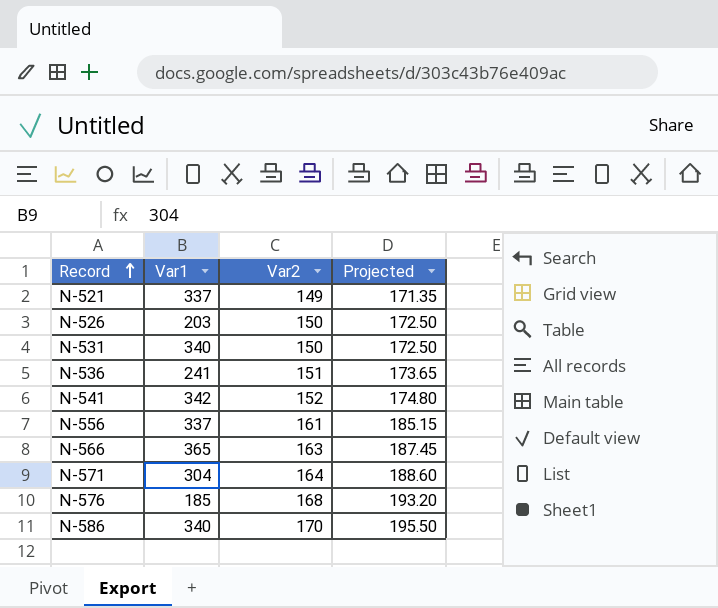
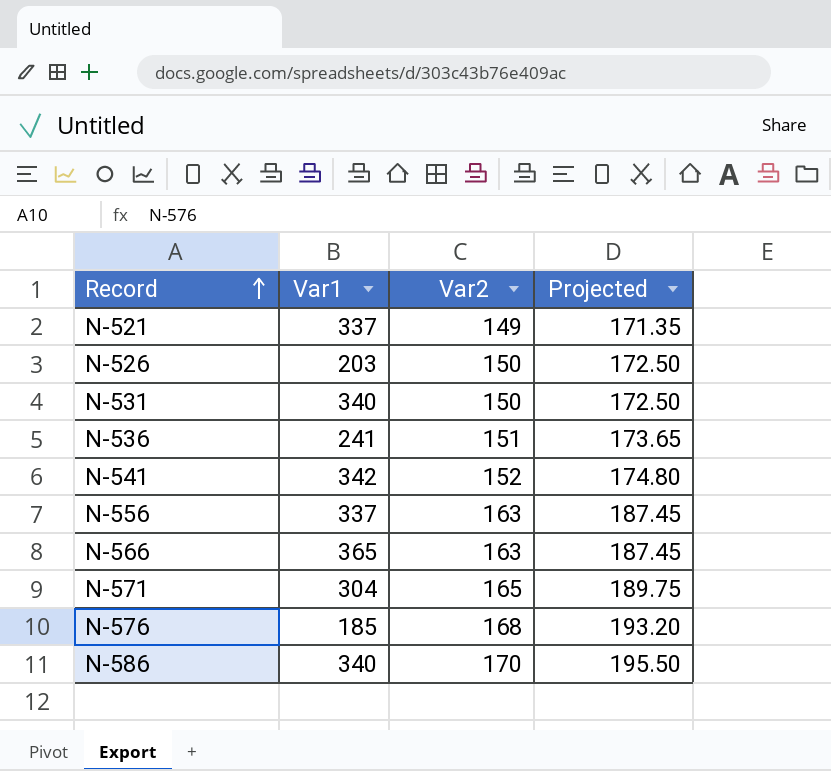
N-556 | Var2: 161 -> 163
N-556 | Projected: 185.15 -> 187.45
N-571 | Var2: 164 -> 165
N-571 | Projected: 188.60 -> 189.75

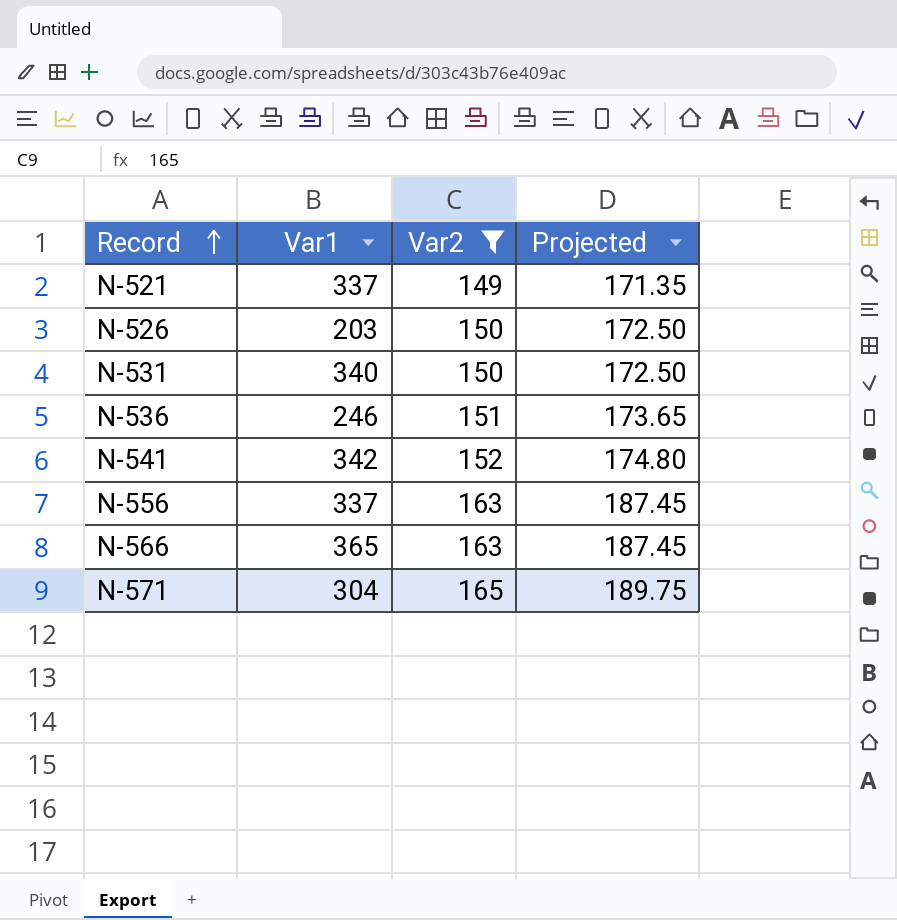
filter: none -> Var2 <= 165
N-536 | Var1: 241 -> 246

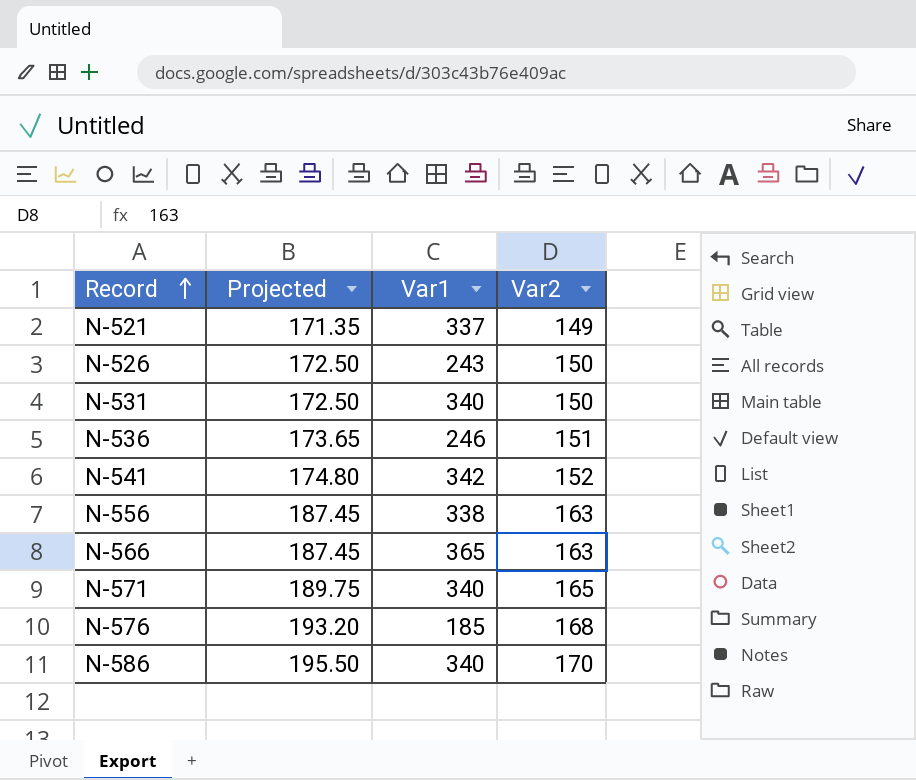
filter: Var2 <= 165 -> none
column Projected | position: 4 -> 2
N-526 | Var1: 203 -> 243
N-556 | Var1: 337 -> 338
N-571 | Var1: 304 -> 340

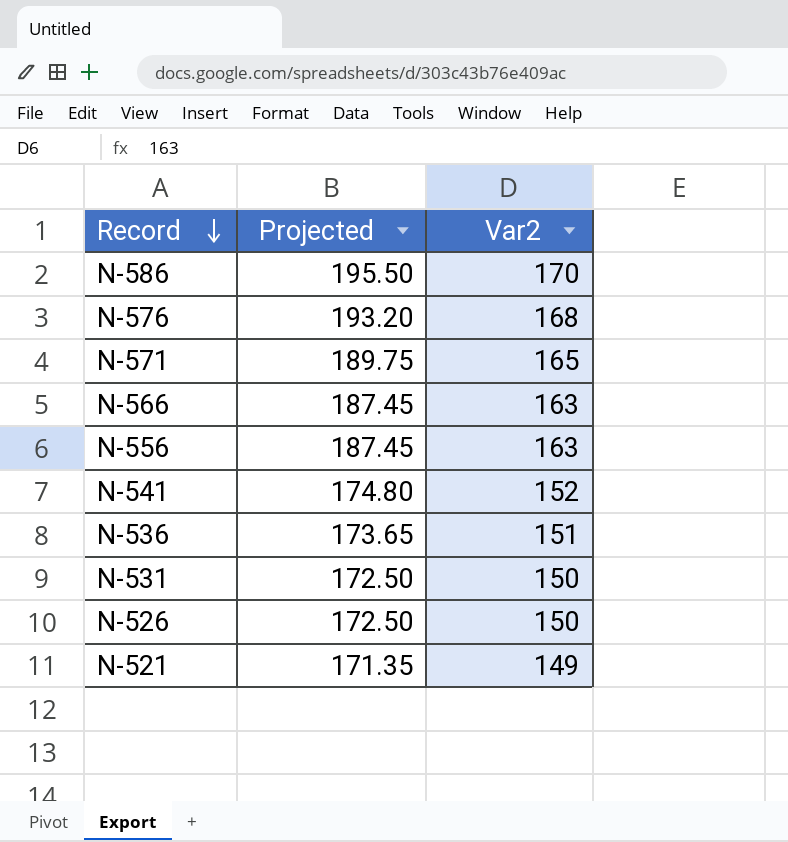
row order: Record ascending -> Record descending
column Var1 | position: 3 -> none

